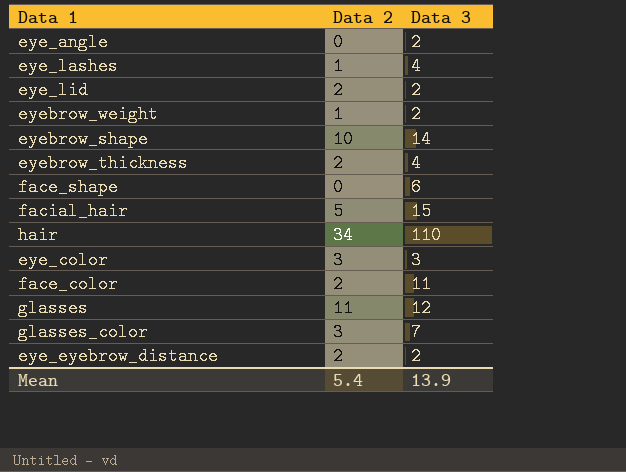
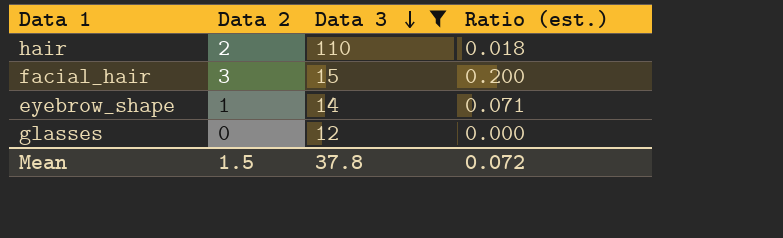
filter: none -> Data 3 >= 12
row order: none -> Data 3 descending
column Ratio (est.) | formula: none -> [Data 2] / [Data 3]
hair | Data 2: 34 -> 2
facial_hair | Data 2: 5 -> 3
eyebrow_shape | Data 2: 10 -> 1
glasses | Data 2: 11 -> 0
Mean | Data 2: 5.4 -> 1.5
Mean | Data 3: 13.9 -> 37.8

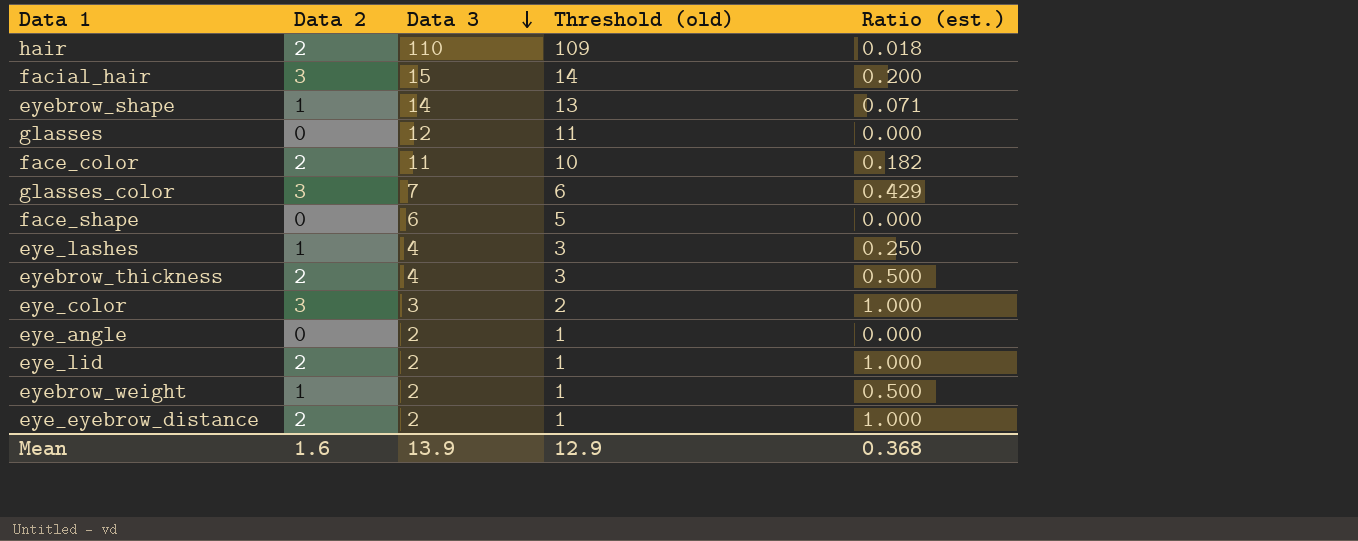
filter: Data 3 >= 12 -> none
column Threshold (old) | formula: none -> [Data 3] - 1
Mean | Data 2: 1.5 -> 1.6
Mean | Data 3: 37.8 -> 13.9
Mean | Ratio (est.): 0.072 -> 0.368

